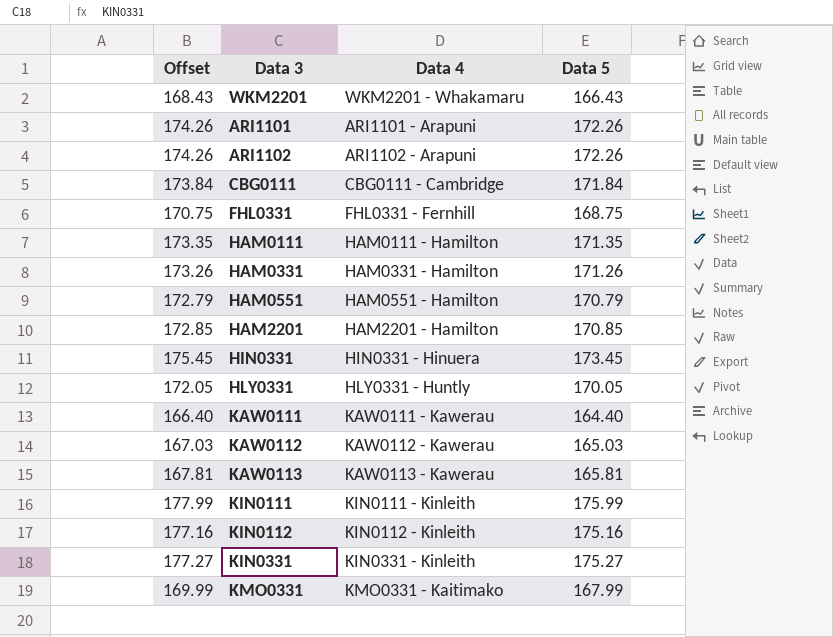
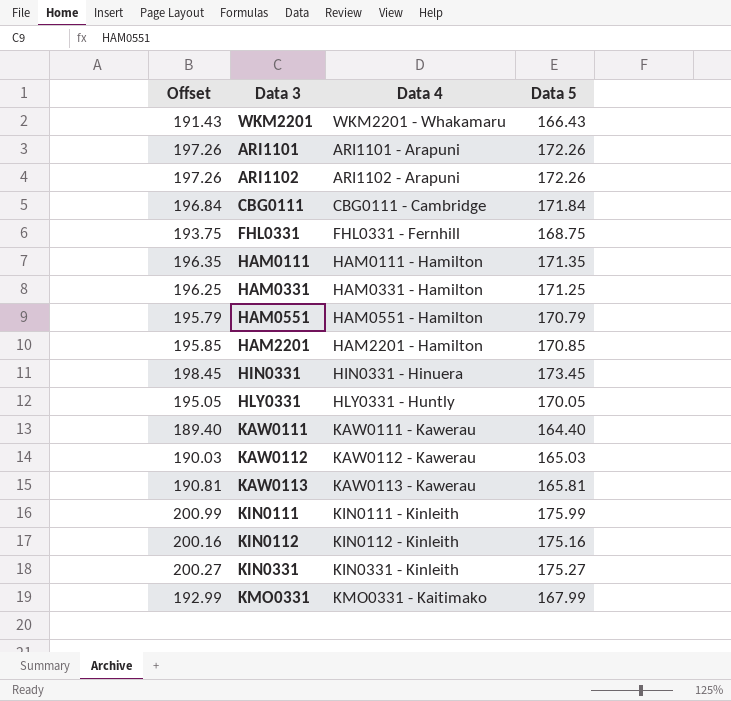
column Offset | formula: [Data 5] + 2 -> [Data 5] + 25
HAM0331 | Data 5: 171.26 -> 171.25

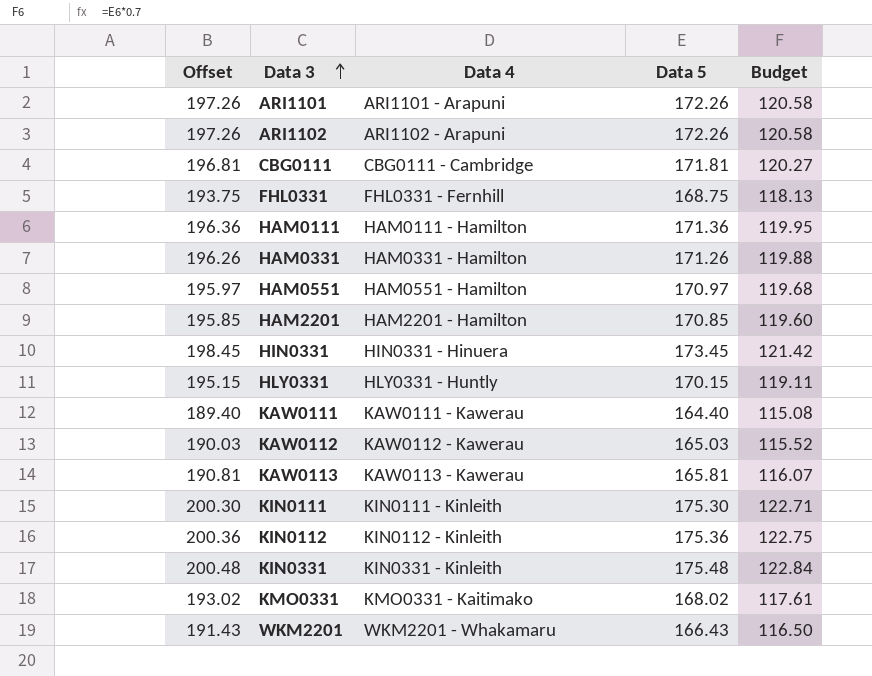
row order: none -> Data 3 ascending
column Budget | formula: none -> [Data 5] * 0.7
CBG0111 | Offset: 196.84 -> 196.81
CBG0111 | Data 5: 171.84 -> 171.81
HAM0111 | Offset: 196.35 -> 196.36
HAM0111 | Data 5: 171.35 -> 171.36
HAM0331 | Offset: 196.25 -> 196.26
HAM0331 | Data 5: 171.25 -> 171.26
HAM0551 | Offset: 195.79 -> 195.97
HAM0551 | Data 5: 170.79 -> 170.97
HLY0331 | Offset: 195.05 -> 195.15
HLY0331 | Data 5: 170.05 -> 170.15
KIN0111 | Offset: 200.99 -> 200.30
KIN0111 | Data 5: 175.99 -> 175.30
KIN0112 | Offset: 200.16 -> 200.36
KIN0112 | Data 5: 175.16 -> 175.36
KIN0331 | Offset: 200.27 -> 200.48
KIN0331 | Data 5: 175.27 -> 175.48
KMO0331 | Offset: 192.99 -> 193.02
KMO0331 | Data 5: 167.99 -> 168.02

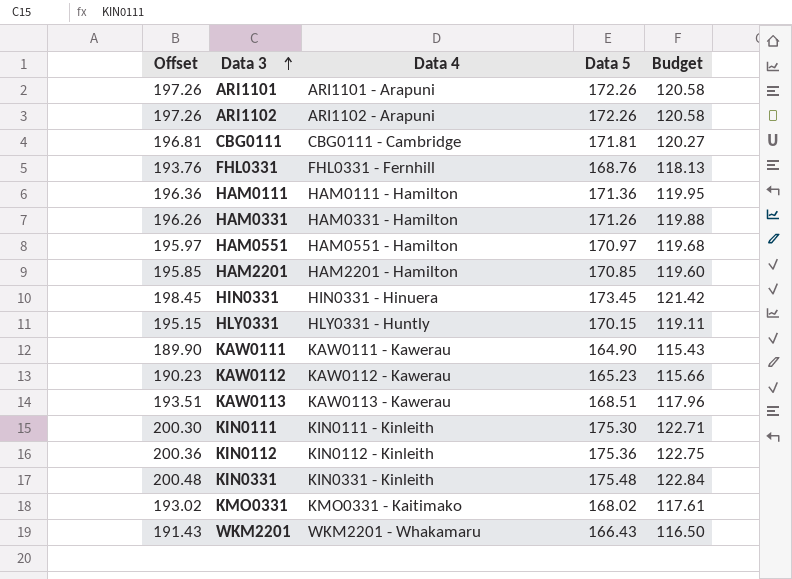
FHL0331 | Offset: 193.75 -> 193.76
FHL0331 | Data 5: 168.75 -> 168.76
KAW0111 | Offset: 189.40 -> 189.90
KAW0111 | Data 5: 164.40 -> 164.90
KAW0111 | Budget: 115.08 -> 115.43
KAW0112 | Offset: 190.03 -> 190.23
KAW0112 | Data 5: 165.03 -> 165.23
KAW0112 | Budget: 115.52 -> 115.66
KAW0113 | Offset: 190.81 -> 193.51
KAW0113 | Data 5: 165.81 -> 168.51
KAW0113 | Budget: 116.07 -> 117.96

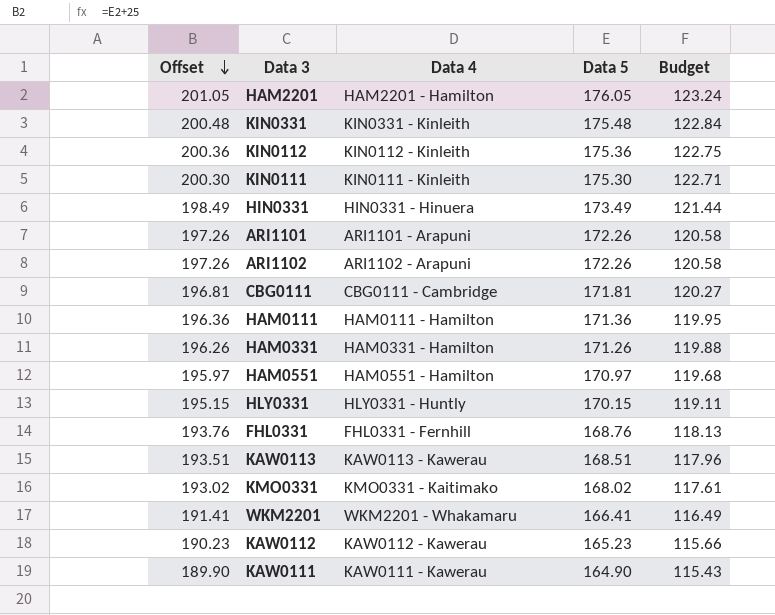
row order: Data 3 ascending -> Offset descending
HAM2201 | Offset: 195.85 -> 201.05
HAM2201 | Data 5: 170.85 -> 176.05
HAM2201 | Budget: 119.60 -> 123.24
HIN0331 | Offset: 198.45 -> 198.49
HIN0331 | Data 5: 173.45 -> 173.49
HIN0331 | Budget: 121.42 -> 121.44
WKM2201 | Offset: 191.43 -> 191.41
WKM2201 | Data 5: 166.43 -> 166.41
WKM2201 | Budget: 116.50 -> 116.49

